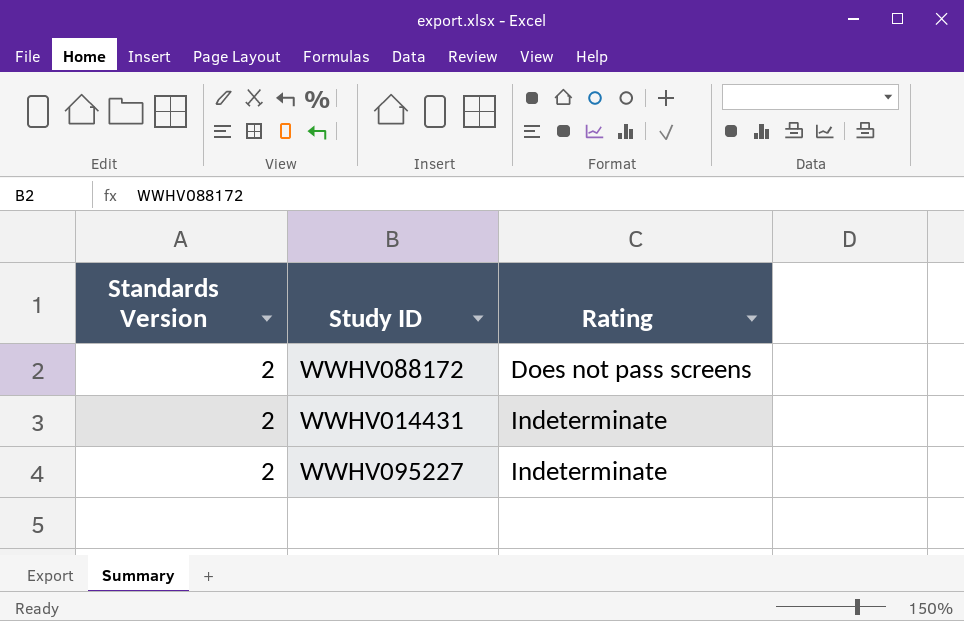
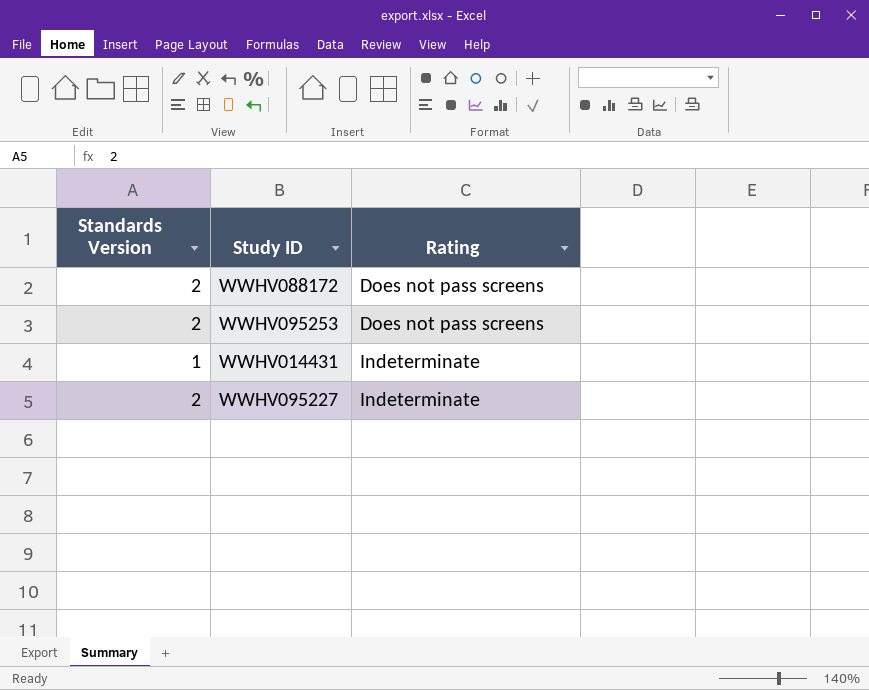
row WWHV095253: none -> 2 | Does not pass screens
WWHV014431 | Standards Version: 2 -> 1

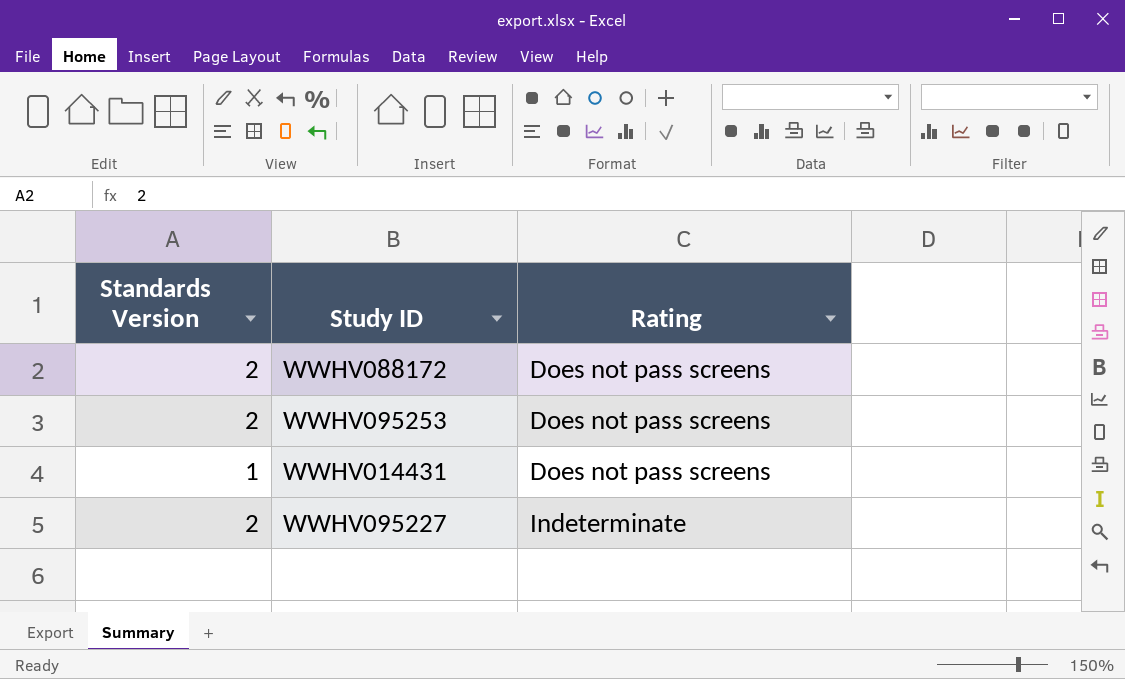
WWHV014431 | Rating: Indeterminate -> Does not pass screens

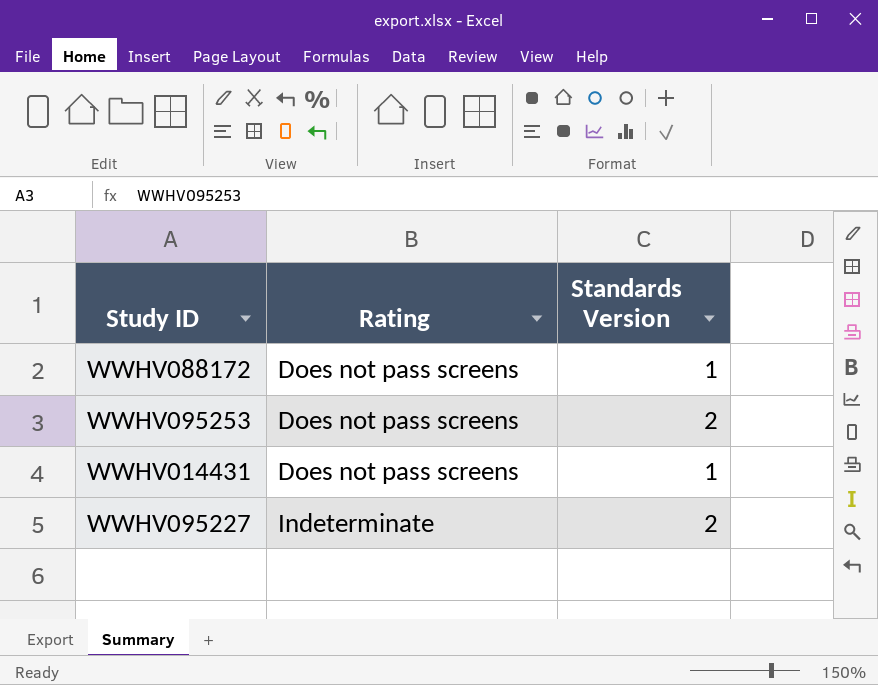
column Standards Version | position: 1 -> 3
WWHV088172 | Standards Version: 2 -> 1

